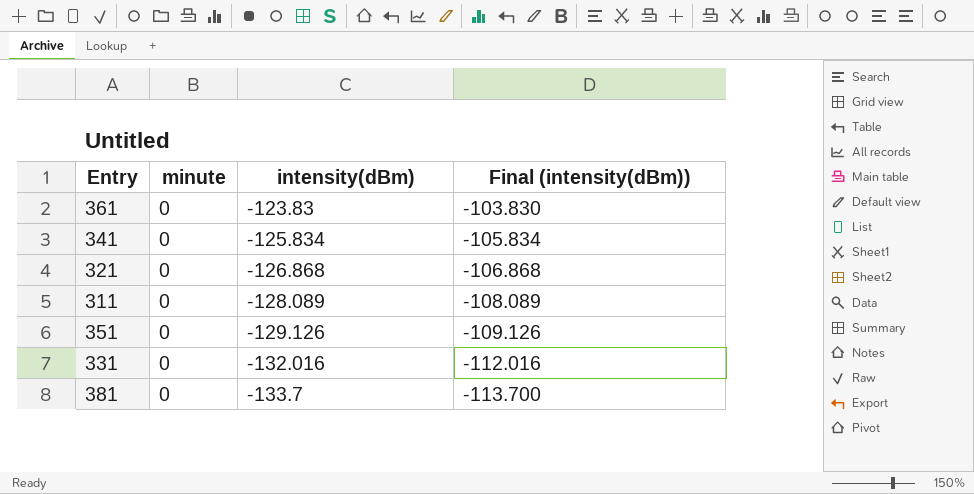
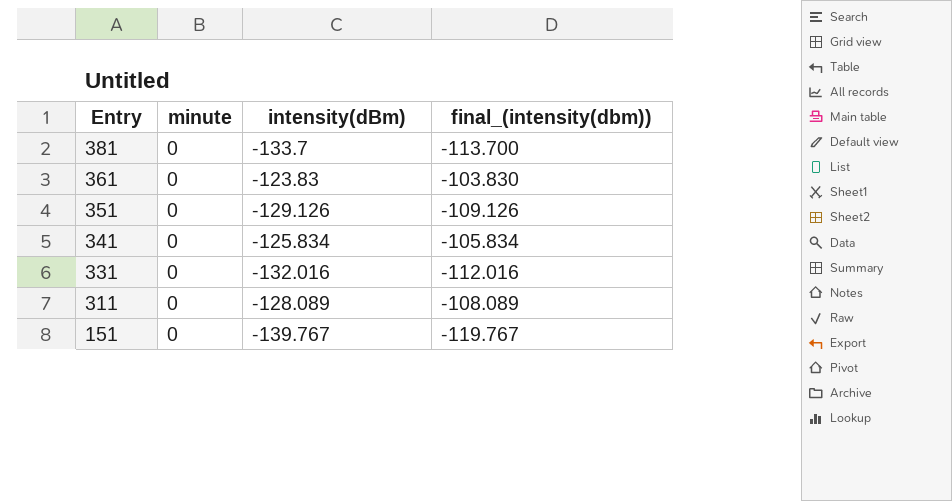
row order: intensity(dBm) descending -> Entry descending
column name: Final (intensity(dBm)) -> final_(intensity(dbm))
row 321: 0 | -126.868 | -106.868 -> none
row 151: none -> 0 | -139.767 | -119.767

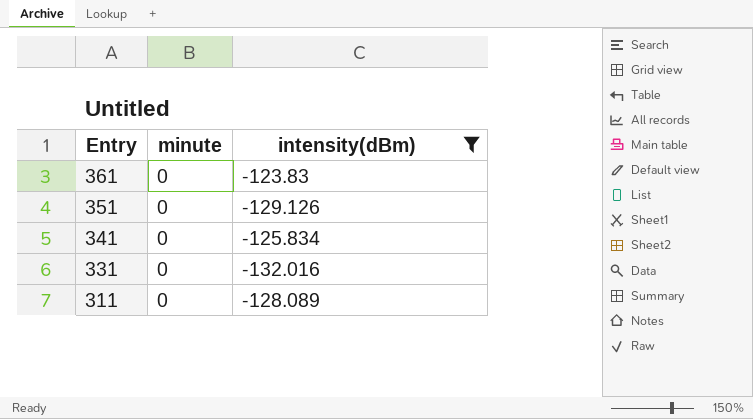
filter: none -> intensity(dBm) >= -132.016
column final_(intensity(dbm)) | formula: [intensity(dBm)] + 20 -> none

